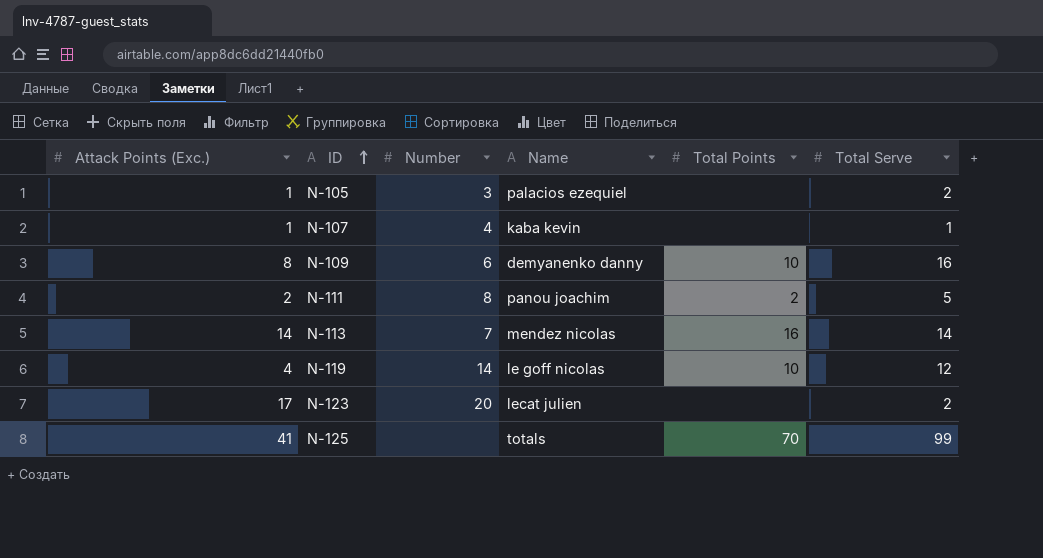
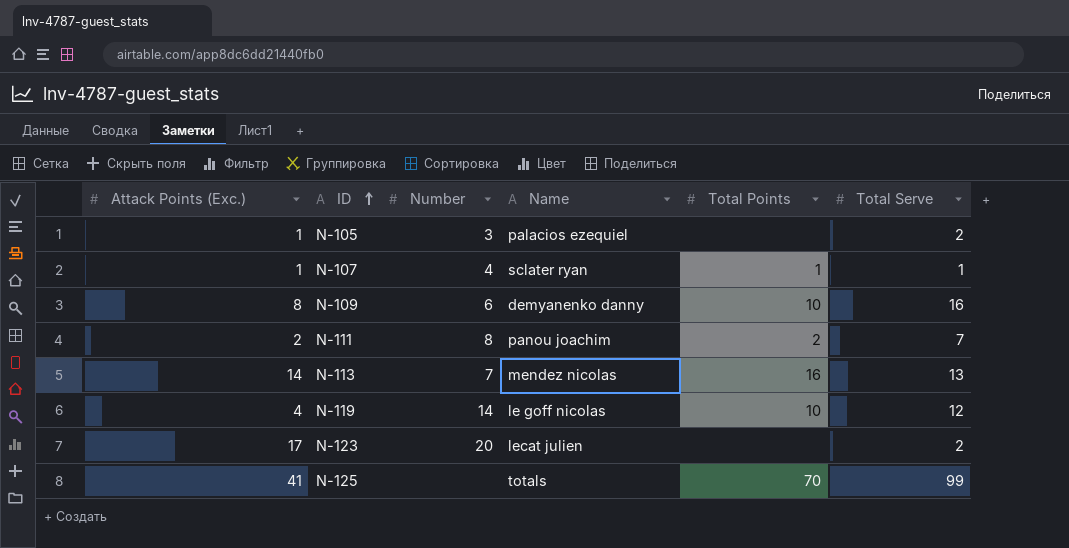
N-107 | Name: kaba kevin -> sclater ryan
N-107 | Total Points: none -> 1
N-111 | Total Serve: 5 -> 7
N-113 | Total Serve: 14 -> 13

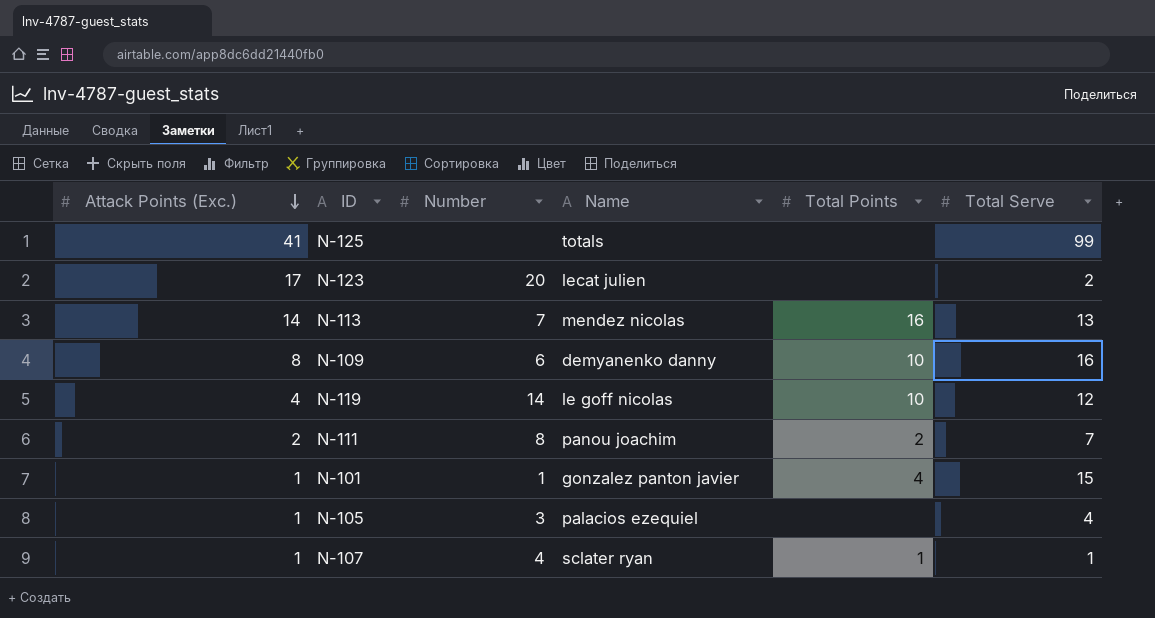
row order: ID ascending -> Attack Points (Exc.) descending
N-125 | Total Points: 70 -> none
row N-101: none -> 1 | 1 | gonzalez panton javier | 4 | 15
N-105 | Total Serve: 2 -> 4

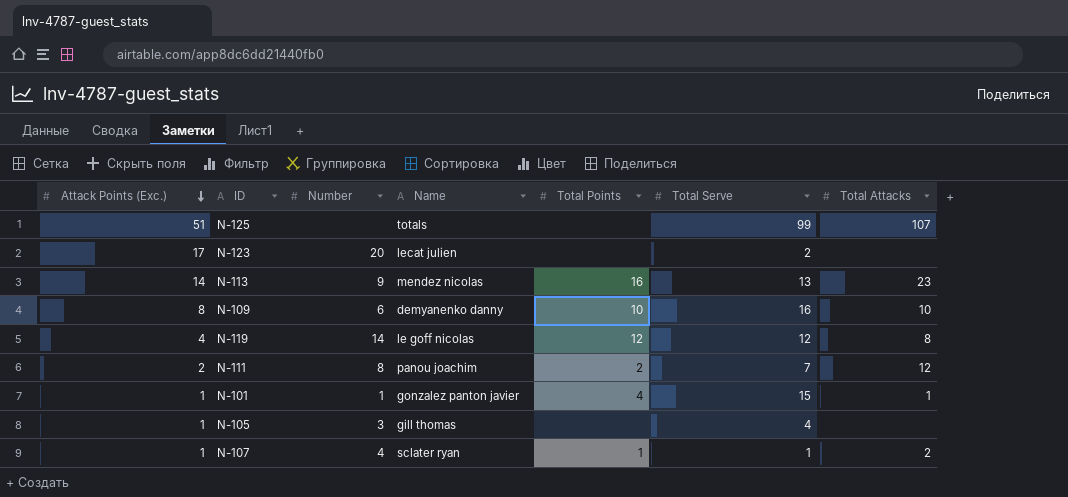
column Total Attacks | position: none -> 7
N-125 | Attack Points (Exc.): 41 -> 51
N-113 | Number: 7 -> 9
N-119 | Total Points: 10 -> 12
N-105 | Name: palacios ezequiel -> gill thomas

